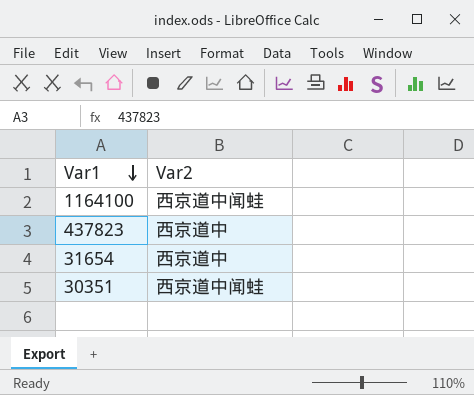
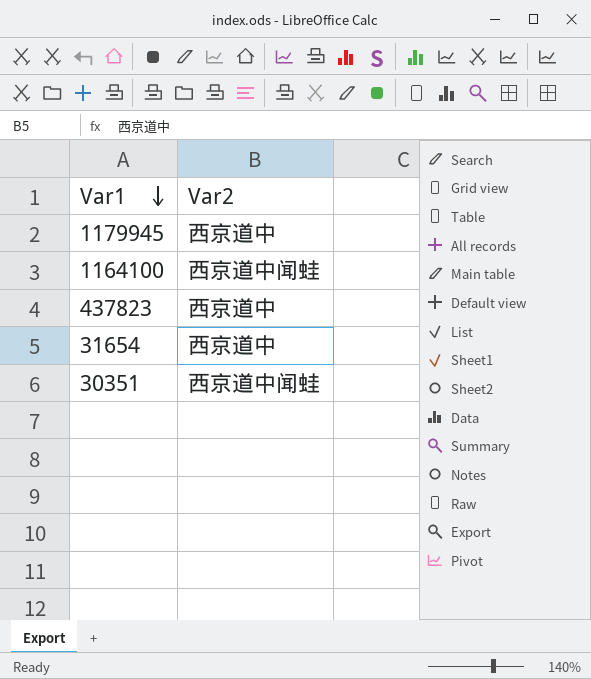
row 1179945: none -> 西京道中

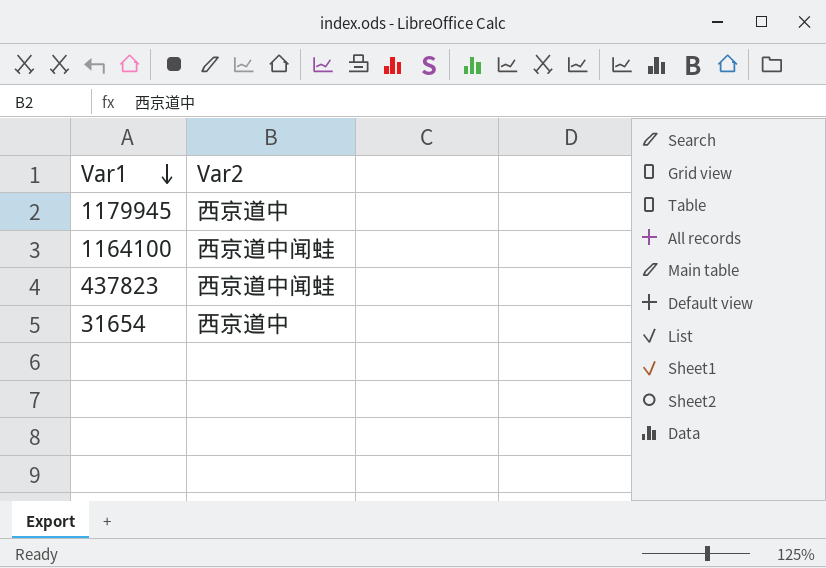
row 30351: 西京道中闻蛙 -> none
437823 | Var2: 西京道中 -> 西京道中闻蛙

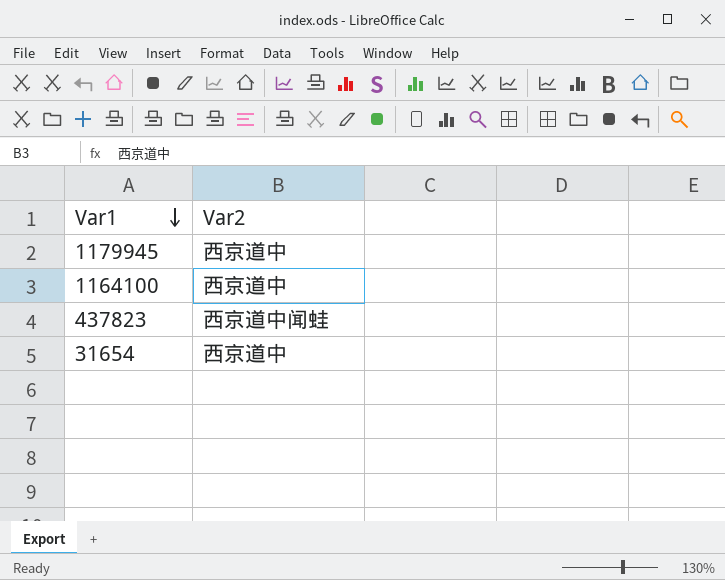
1164100 | Var2: 西京道中闻蛙 -> 西京道中

